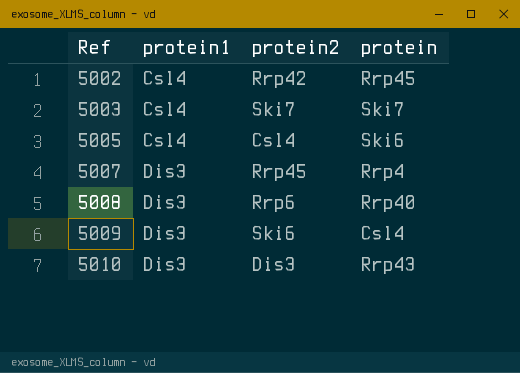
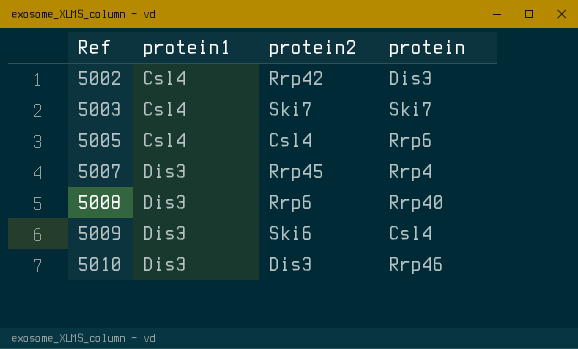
5002 | protein: Rrp45 -> Dis3
5005 | protein: Ski6 -> Rrp6
5010 | protein: Rrp43 -> Rrp46

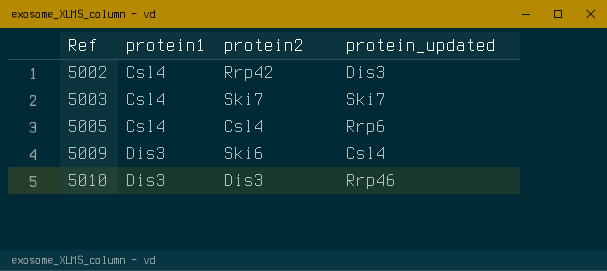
column name: protein -> protein_updated
row 5007: Dis3 | Rrp45 | Rrp4 -> none
row 5008: Dis3 | Rrp6 | Rrp40 -> none

